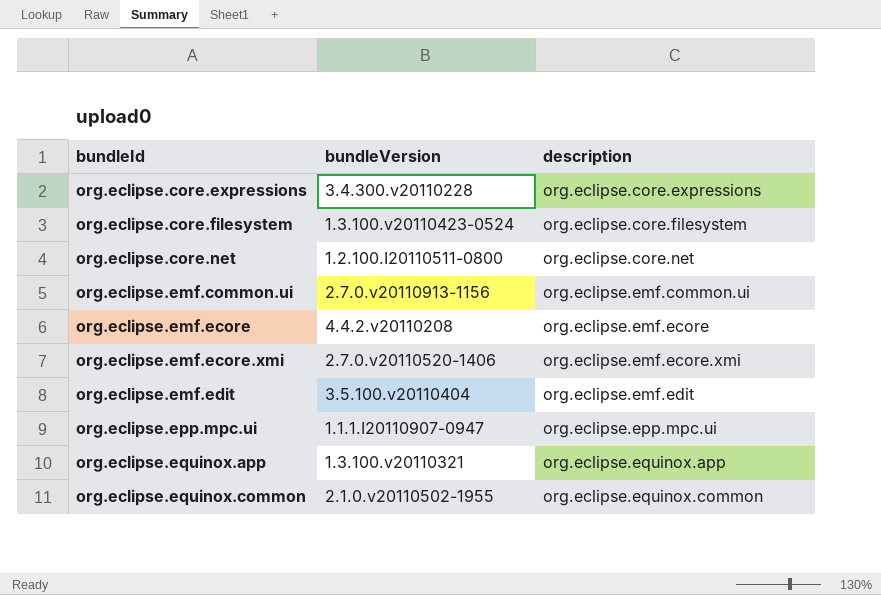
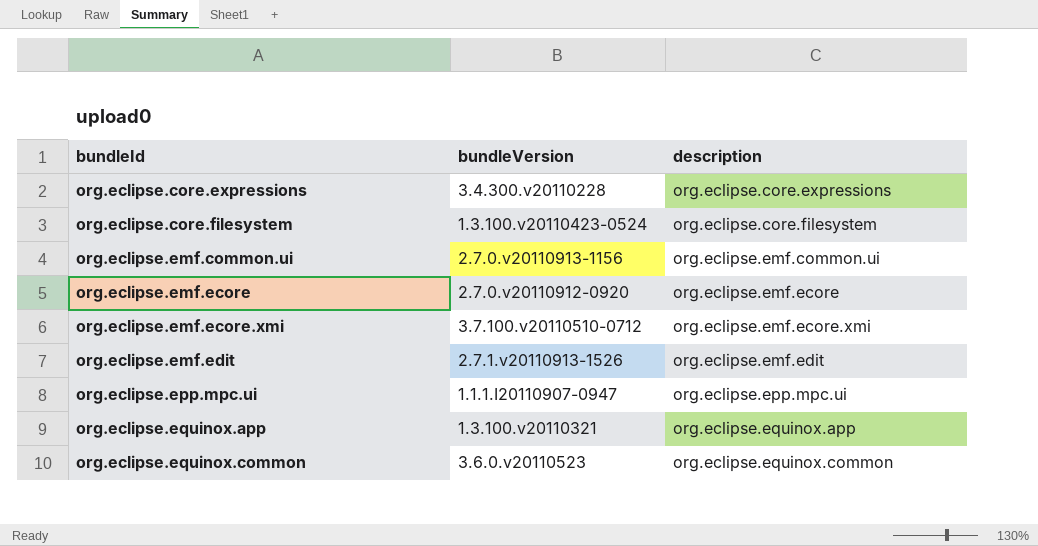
row org.eclipse.core.net: 1.2.100.I20110511-0800 | org.eclipse.core.net -> none
org.eclipse.emf.ecore | bundleVersion: 4.4.2.v20110208 -> 2.7.0.v20110912-0920
org.eclipse.emf.ecore.xmi | bundleVersion: 2.7.0.v20110520-1406 -> 3.7.100.v20110510-0712
org.eclipse.emf.edit | bundleVersion: 3.5.100.v20110404 -> 2.7.1.v20110913-1526
org.eclipse.equinox.common | bundleVersion: 2.1.0.v20110502-1955 -> 3.6.0.v20110523

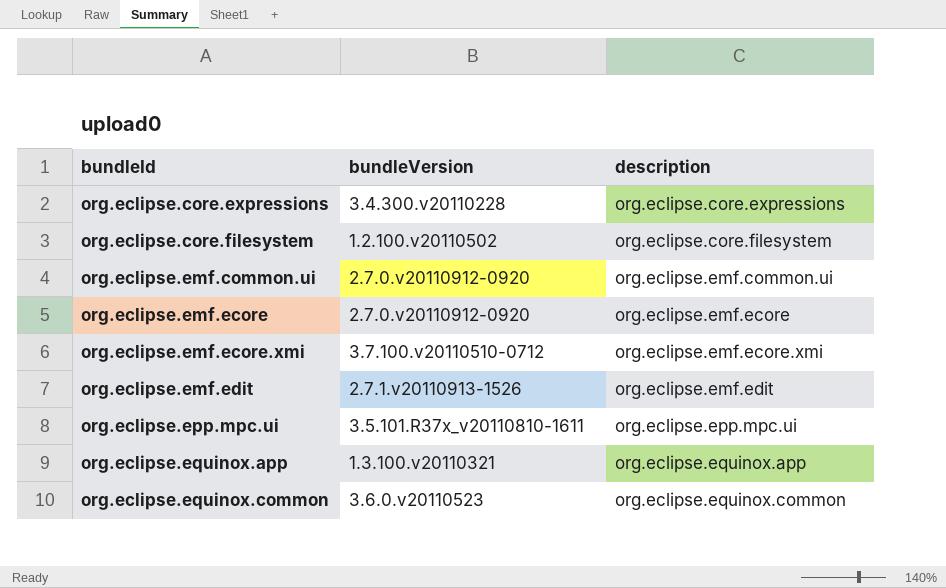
org.eclipse.core.filesystem | bundleVersion: 1.3.100.v20110423-0524 -> 1.2.100.v20110502
org.eclipse.emf.common.ui | bundleVersion: 2.7.0.v20110913-1156 -> 2.7.0.v20110912-0920
org.eclipse.epp.mpc.ui | bundleVersion: 1.1.1.I20110907-0947 -> 3.5.101.R37x_v20110810-1611

